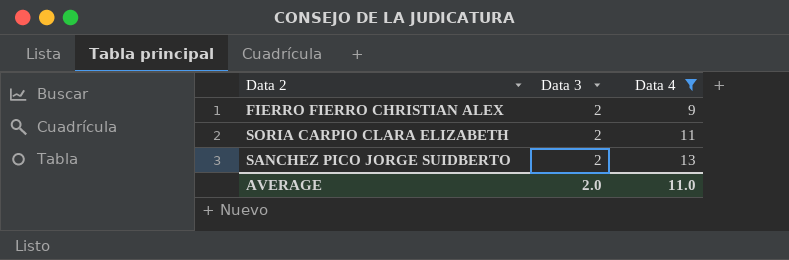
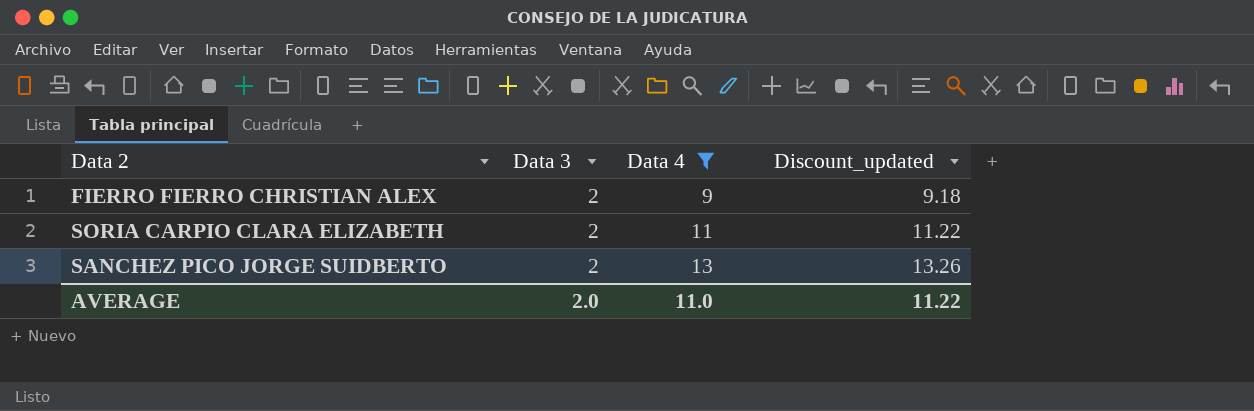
column Discount_updated | formula: none -> [Data 4] * 1.02

